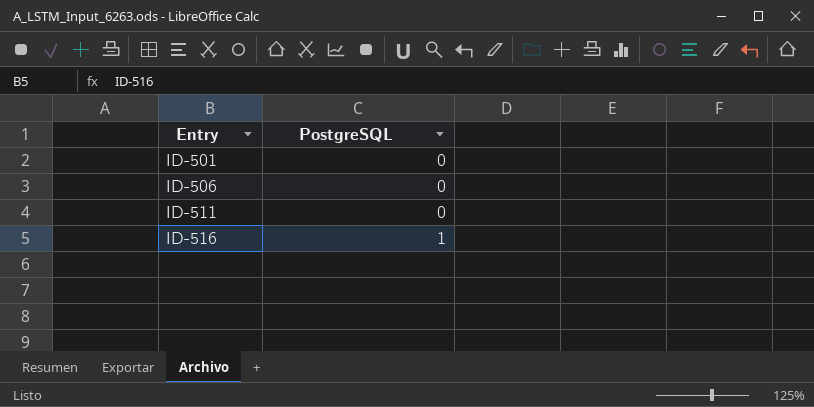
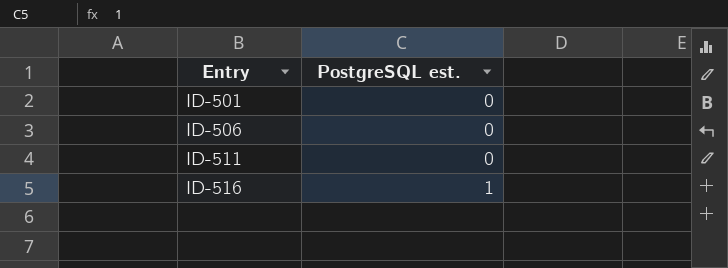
column name: PostgreSQL -> PostgreSQL est.

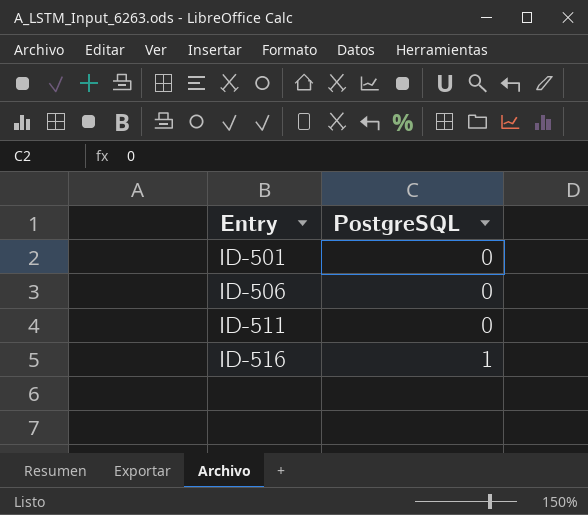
column name: PostgreSQL est. -> PostgreSQL

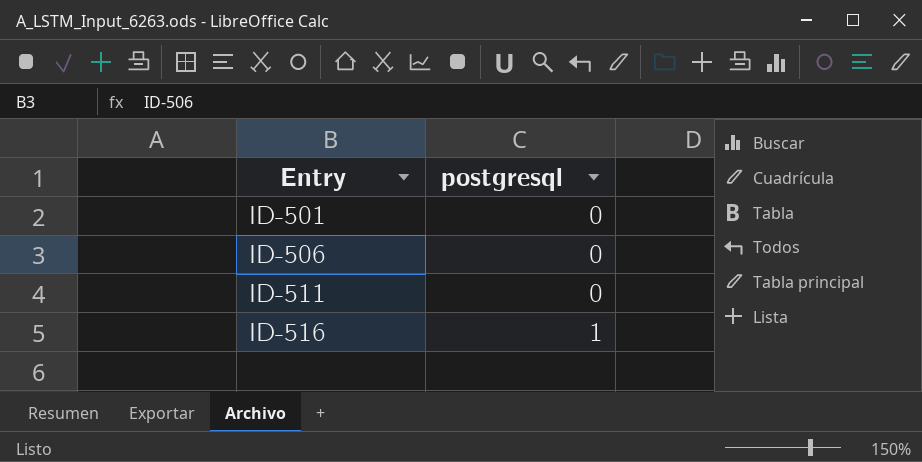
column name: PostgreSQL -> postgresql

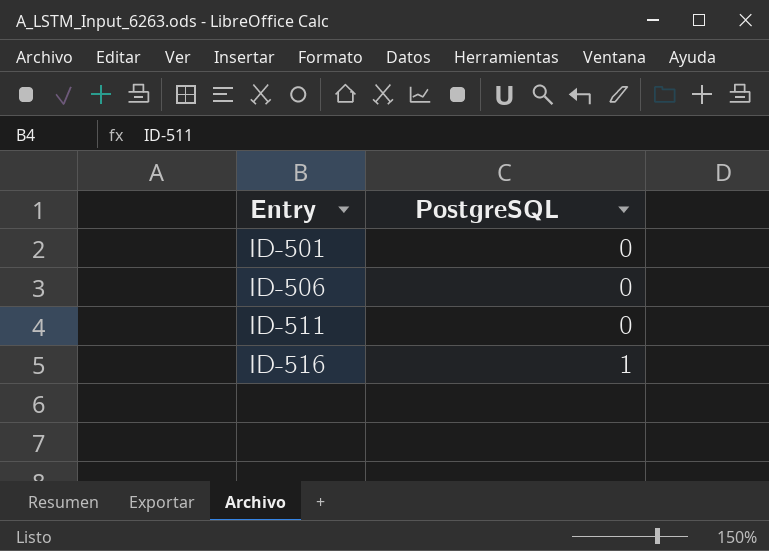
column name: postgresql -> PostgreSQL

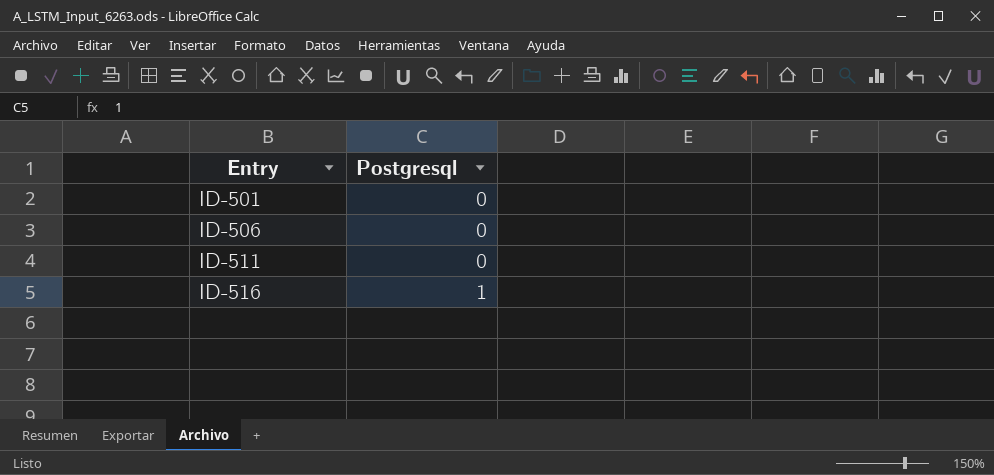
column name: PostgreSQL -> Postgresql

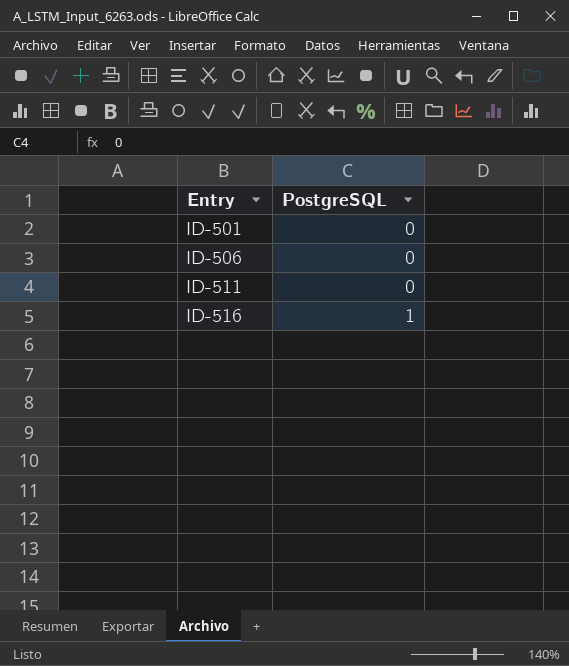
column name: Postgresql -> PostgreSQL

